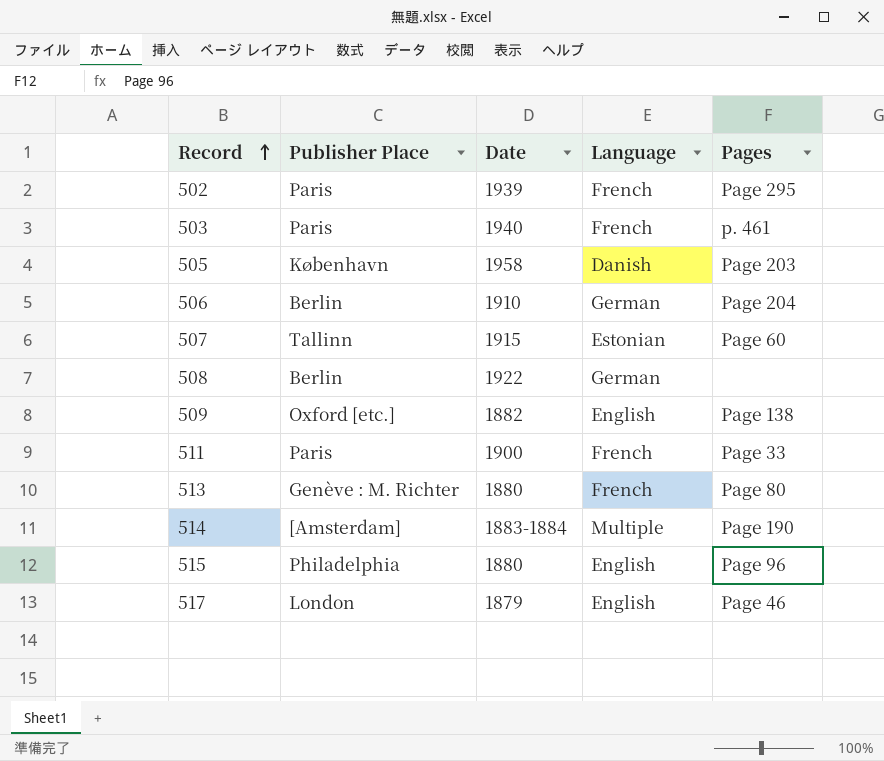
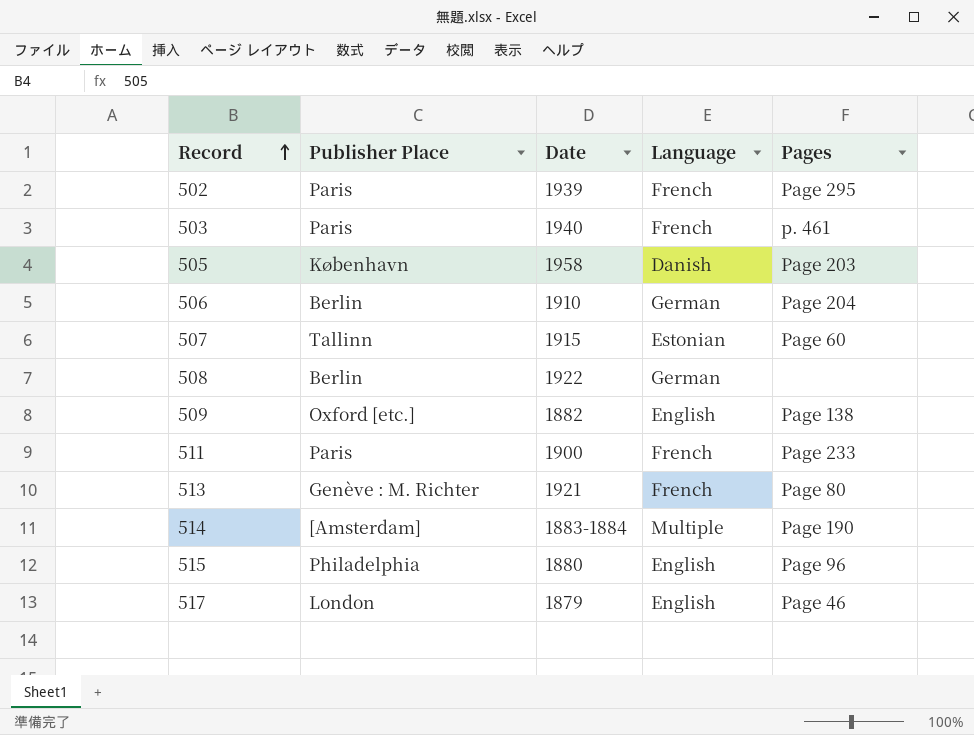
511 | Pages: Page 33 -> Page 233
513 | Date: 1880 -> 1921

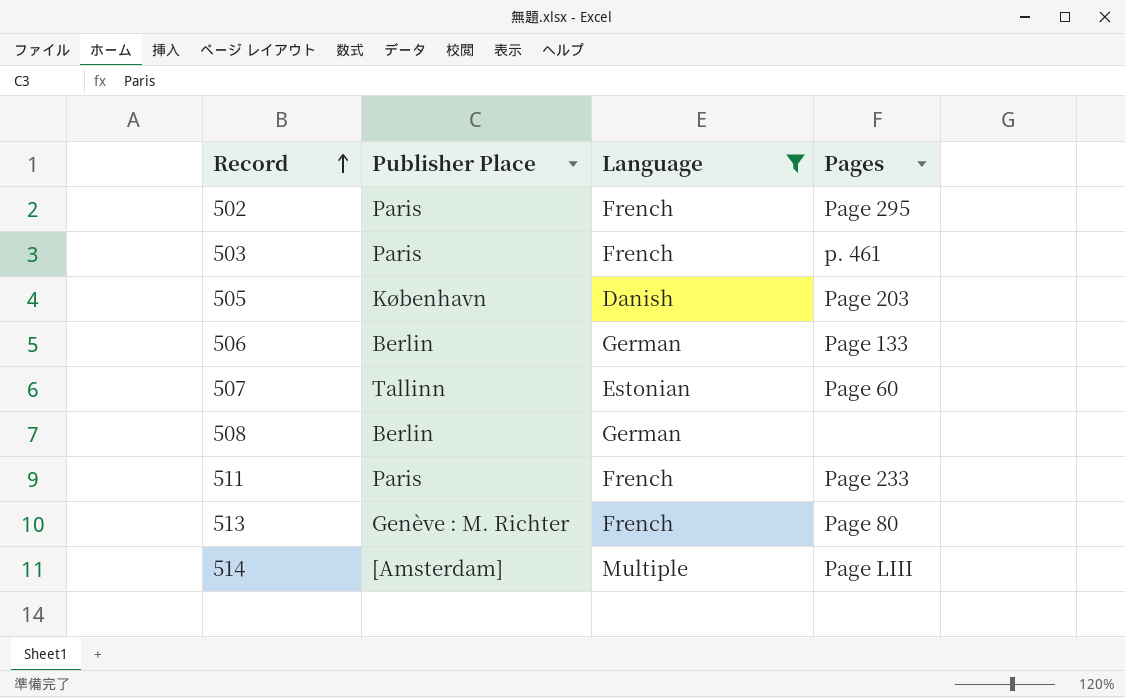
filter: none -> Language != English
column Date | position: 3 -> none
506 | Pages: Page 204 -> Page 133
514 | Pages: Page 190 -> Page LIII

